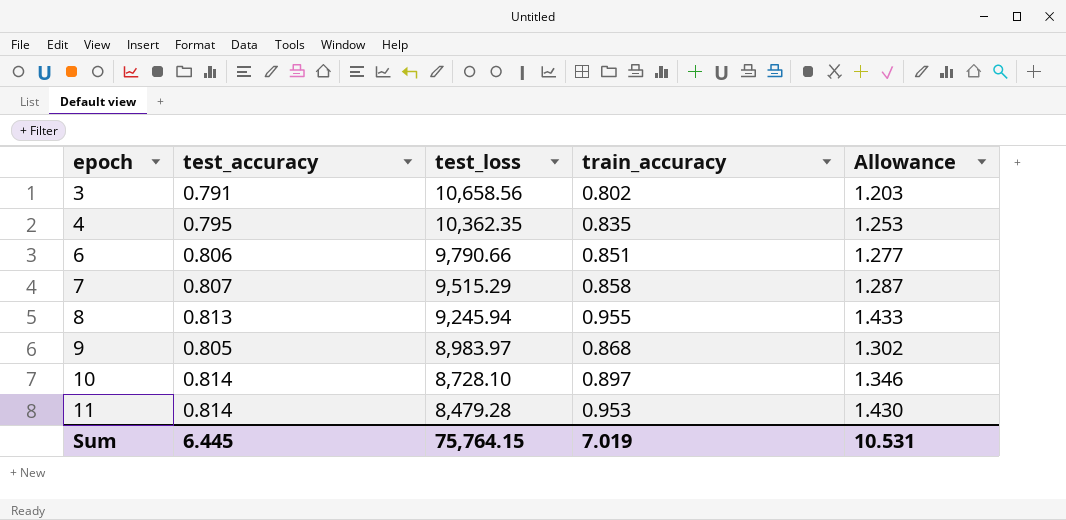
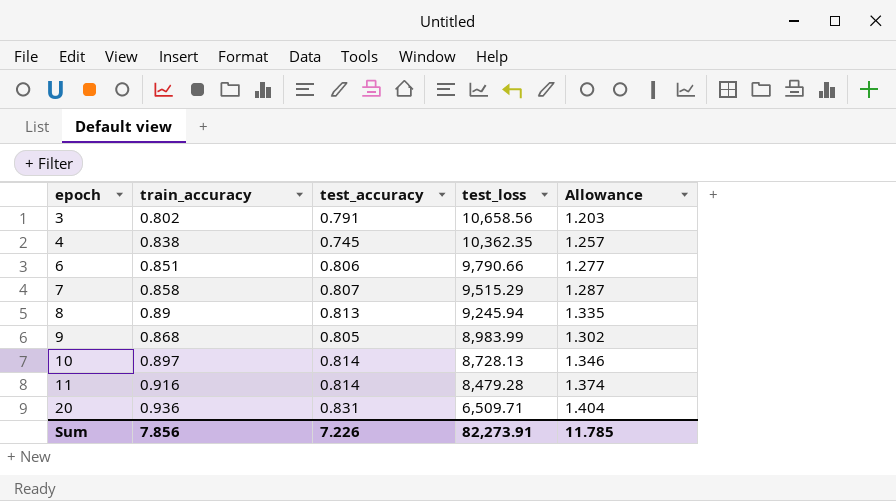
column train_accuracy | position: 4 -> 2
4 | train_accuracy: 0.835 -> 0.838
4 | test_accuracy: 0.795 -> 0.745
4 | Allowance: 1.253 -> 1.257
8 | train_accuracy: 0.955 -> 0.89
8 | Allowance: 1.433 -> 1.335
9 | test_loss: 8,983.97 -> 8,983.99
10 | test_loss: 8,728.10 -> 8,728.13
11 | train_accuracy: 0.953 -> 0.916
11 | Allowance: 1.430 -> 1.374
row 20: none -> 0.936 | 0.831 | 6,509.71 | 1.404
Sum | train_accuracy: 7.019 -> 7.856
Sum | test_accuracy: 6.445 -> 7.226
Sum | test_loss: 75,764.15 -> 82,273.91
Sum | Allowance: 10.531 -> 11.785

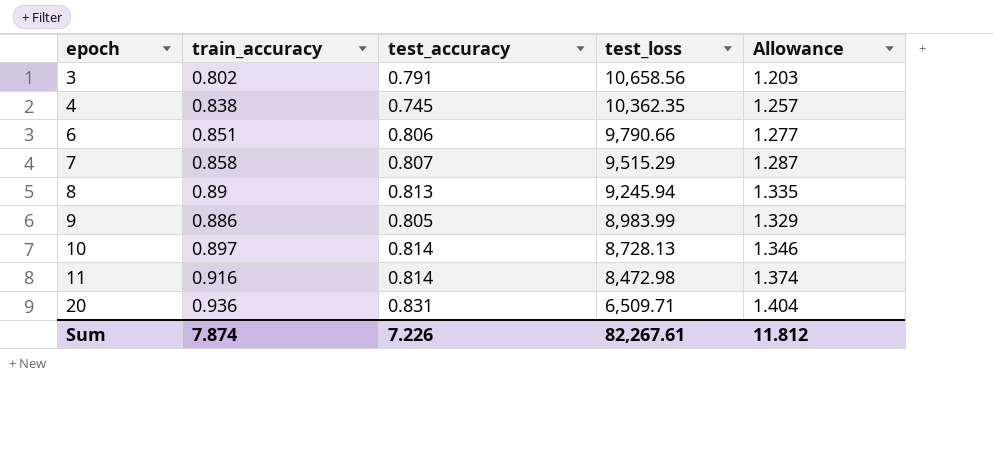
9 | train_accuracy: 0.868 -> 0.886
9 | Allowance: 1.302 -> 1.329
11 | test_loss: 8,479.28 -> 8,472.98
Sum | train_accuracy: 7.856 -> 7.874
Sum | test_loss: 82,273.91 -> 82,267.61
Sum | Allowance: 11.785 -> 11.812

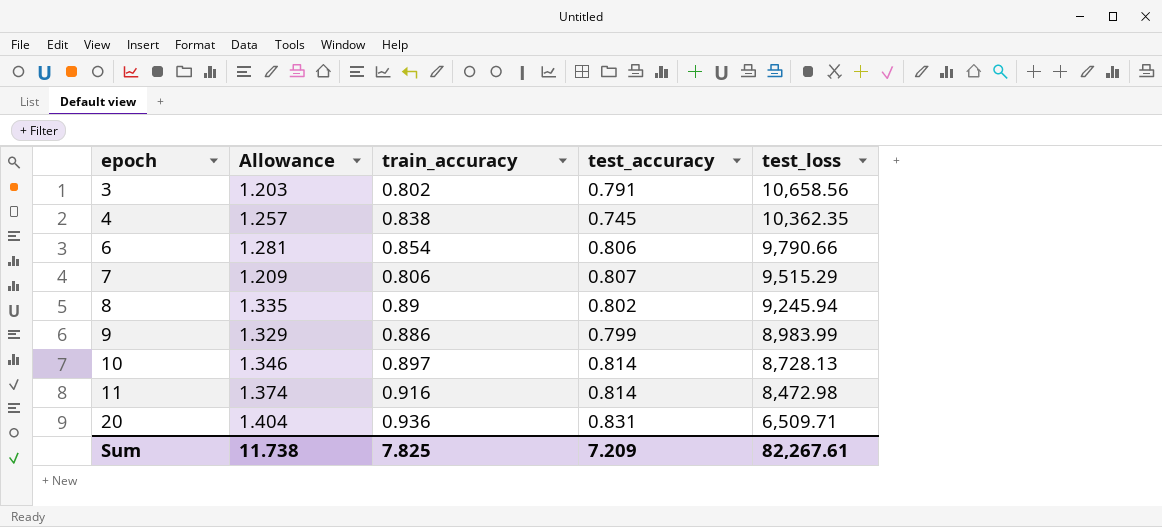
column Allowance | position: 5 -> 2
6 | Allowance: 1.277 -> 1.281
6 | train_accuracy: 0.851 -> 0.854
7 | Allowance: 1.287 -> 1.209
7 | train_accuracy: 0.858 -> 0.806
8 | test_accuracy: 0.813 -> 0.802
9 | test_accuracy: 0.805 -> 0.799
Sum | Allowance: 11.812 -> 11.738
Sum | train_accuracy: 7.874 -> 7.825
Sum | test_accuracy: 7.226 -> 7.209

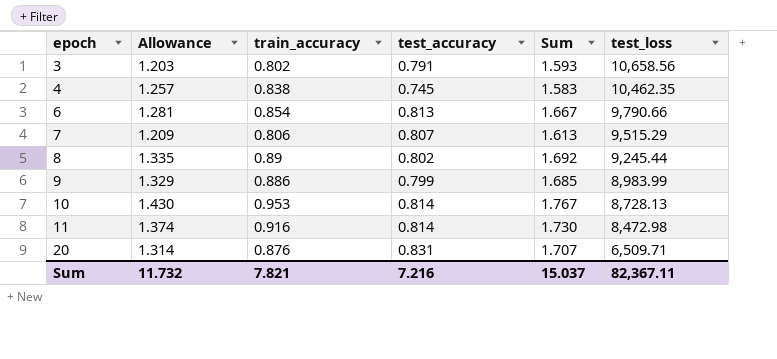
column Sum | formula: none -> [train_accuracy] + [test_accuracy]
4 | test_loss: 10,362.35 -> 10,462.35
6 | test_accuracy: 0.806 -> 0.813
8 | test_loss: 9,245.94 -> 9,245.44
10 | Allowance: 1.346 -> 1.430
10 | train_accuracy: 0.897 -> 0.953
20 | Allowance: 1.404 -> 1.314
20 | train_accuracy: 0.936 -> 0.876
Sum | Allowance: 11.738 -> 11.732
Sum | train_accuracy: 7.825 -> 7.821
Sum | test_accuracy: 7.209 -> 7.216
Sum | test_loss: 82,267.61 -> 82,367.11

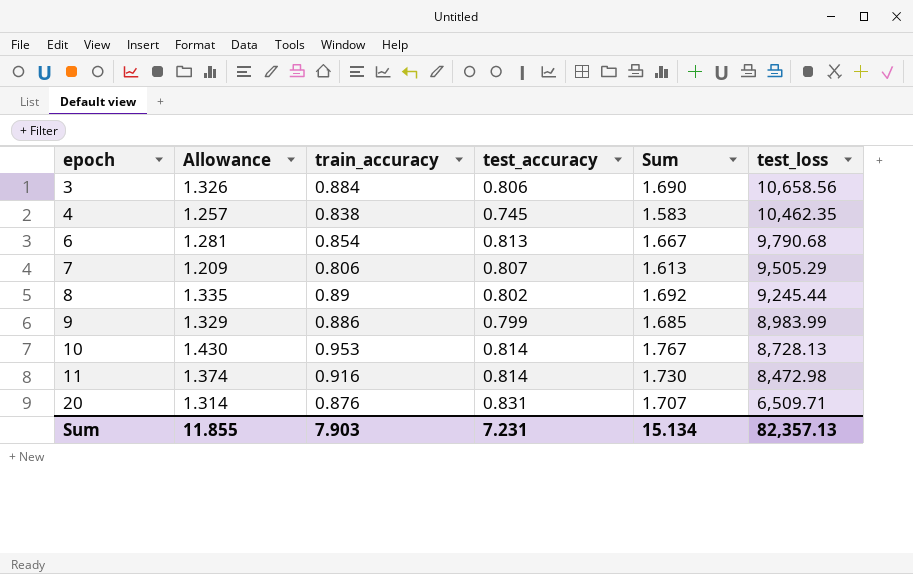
3 | Allowance: 1.203 -> 1.326
3 | train_accuracy: 0.802 -> 0.884
3 | test_accuracy: 0.791 -> 0.806
3 | Sum: 1.593 -> 1.690
6 | test_loss: 9,790.66 -> 9,790.68
7 | test_loss: 9,515.29 -> 9,505.29
Sum | Allowance: 11.732 -> 11.855
Sum | train_accuracy: 7.821 -> 7.903
Sum | test_accuracy: 7.216 -> 7.231
Sum | Sum: 15.037 -> 15.134
Sum | test_loss: 82,367.11 -> 82,357.13

